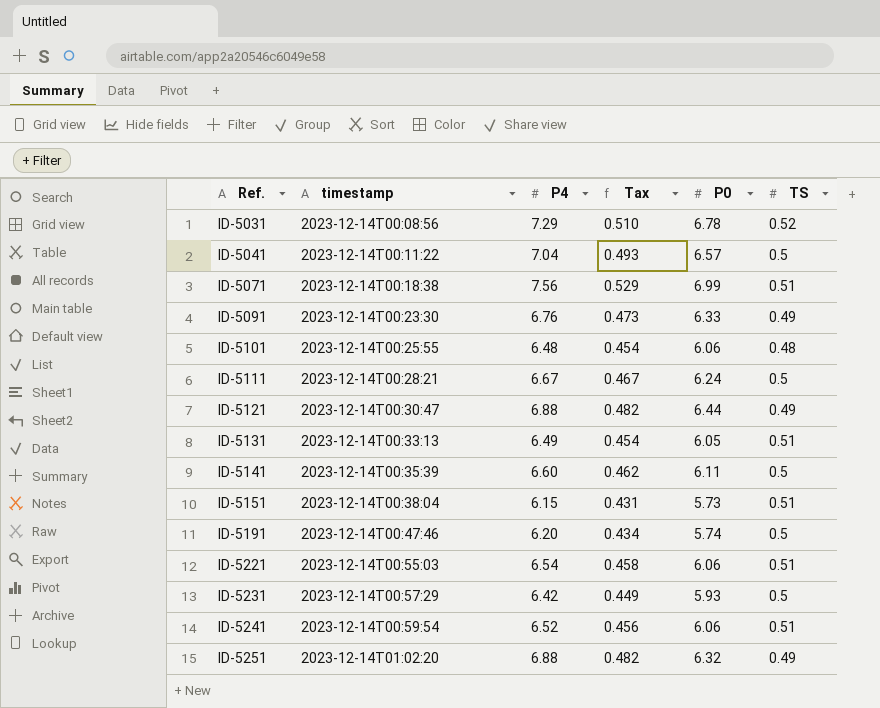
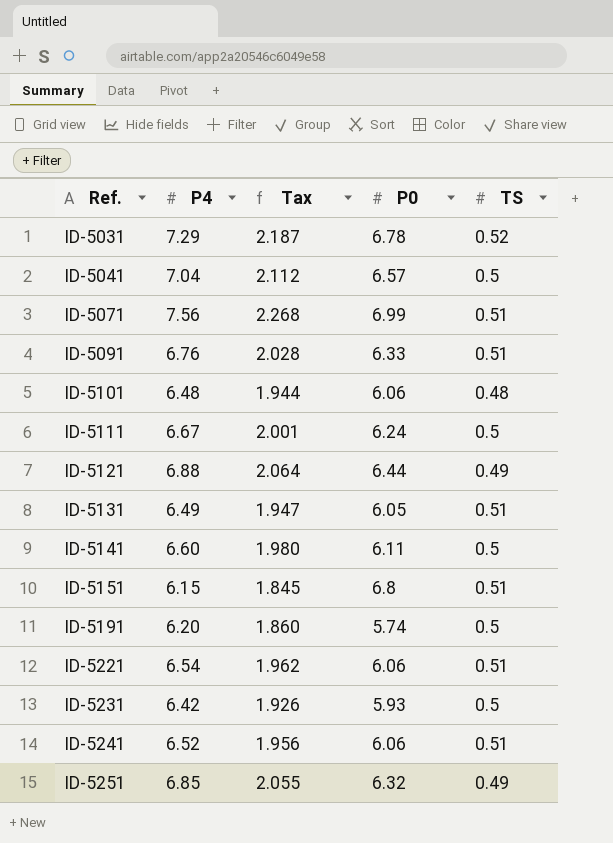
column timestamp | position: 2 -> none
column Tax | formula: [P4] * 0.07 -> [P4] * 0.3
ID-5091 | TS: 0.49 -> 0.51
ID-5151 | P0: 5.73 -> 6.8
ID-5251 | P4: 6.88 -> 6.85

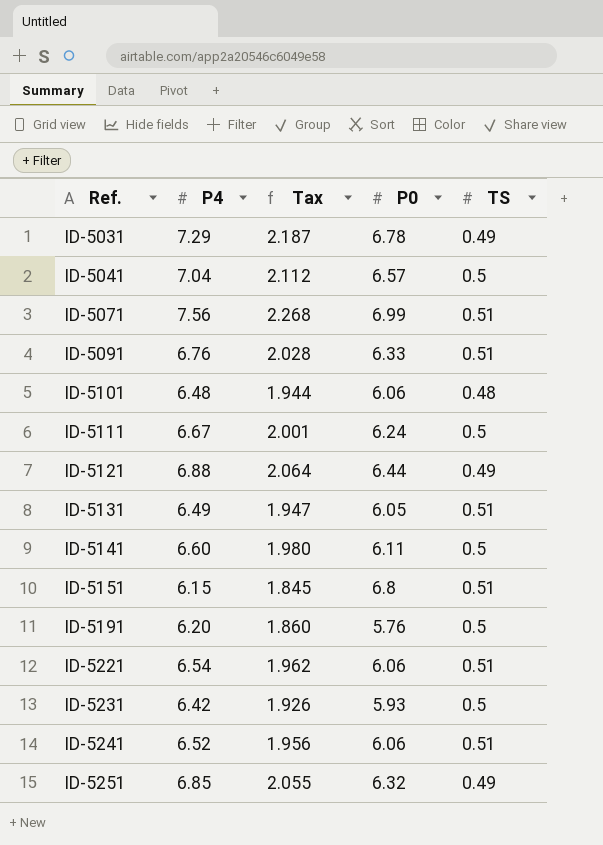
ID-5031 | TS: 0.52 -> 0.49
ID-5191 | P0: 5.74 -> 5.76

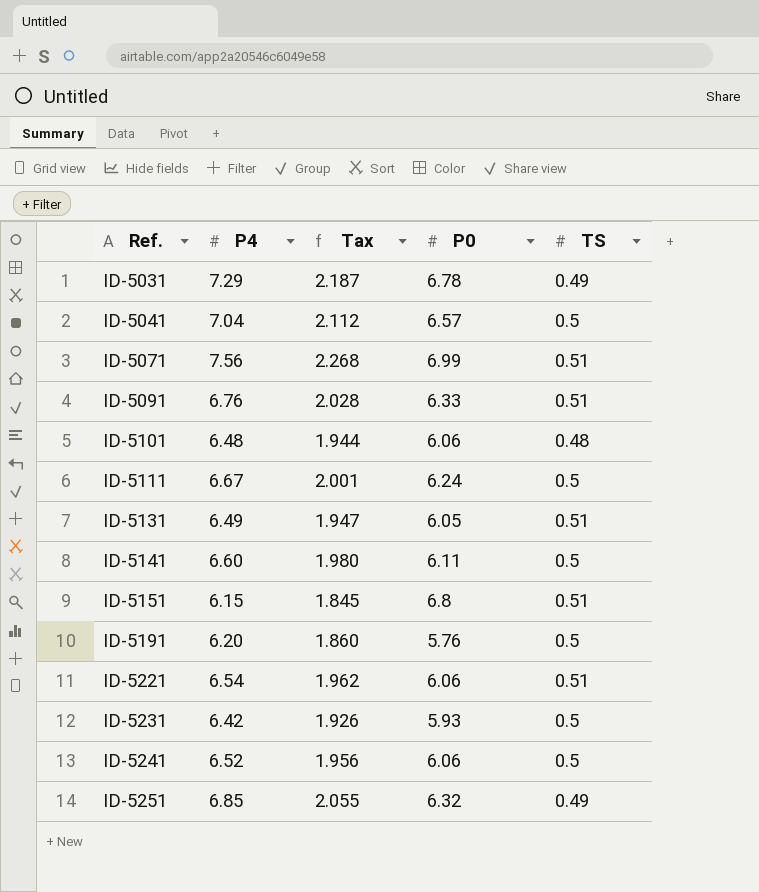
row ID-5121: 6.88 | 2.064 | 6.44 | 0.49 -> none
ID-5241 | TS: 0.51 -> 0.5

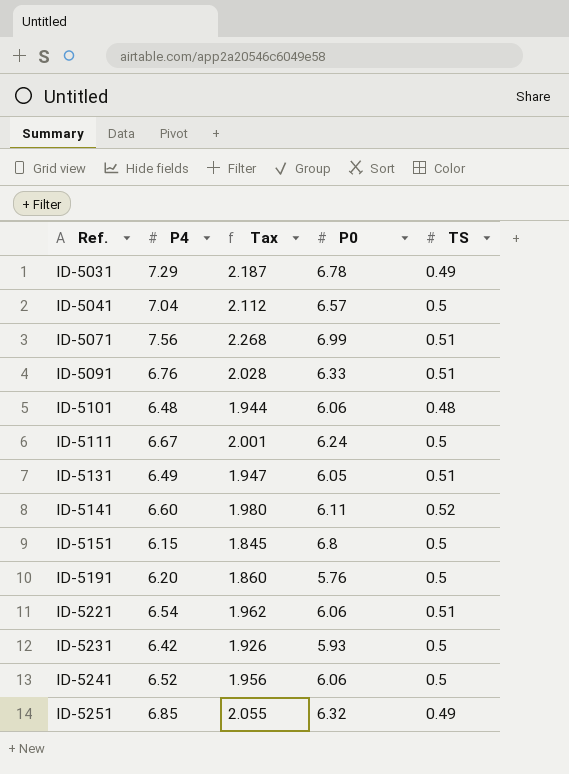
ID-5141 | TS: 0.5 -> 0.52
ID-5151 | TS: 0.51 -> 0.5

